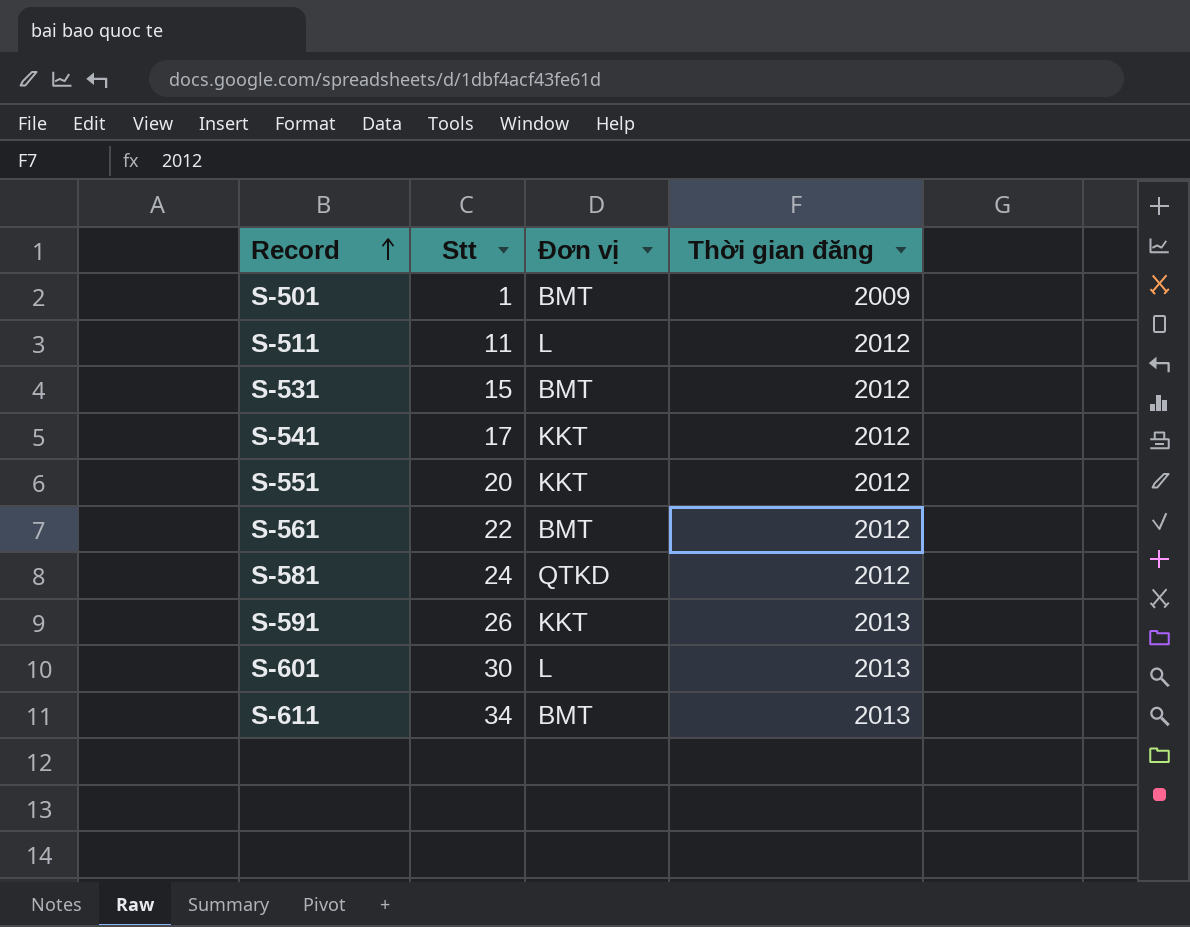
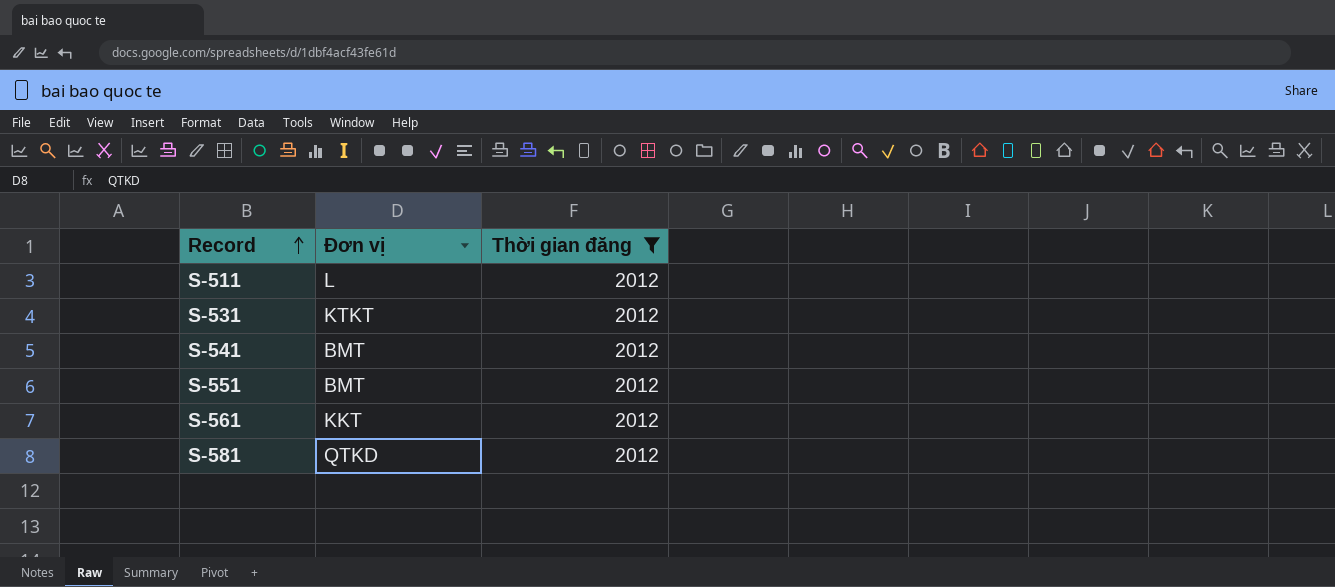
filter: none -> Thời gian đăng = 2012
column Stt | position: 2 -> none
S-531 | Đơn vị: BMT -> KTKT
S-541 | Đơn vị: KKT -> BMT
S-551 | Đơn vị: KKT -> BMT
S-561 | Đơn vị: BMT -> KKT

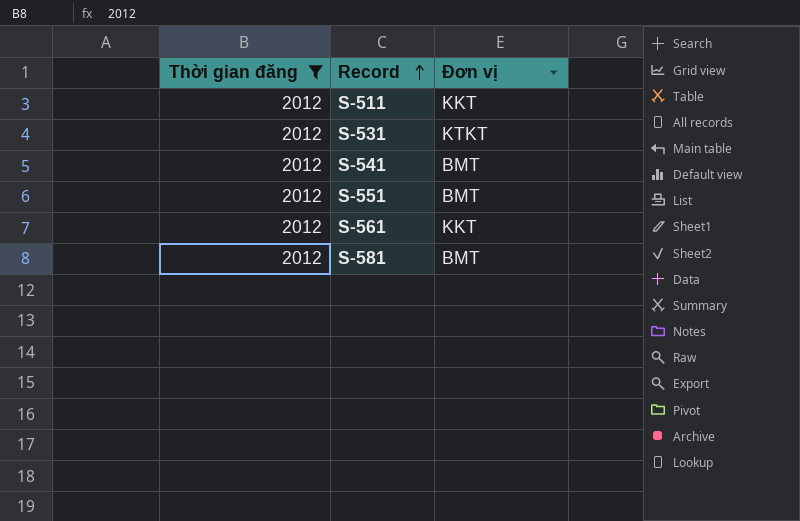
column Thời gian đăng | position: 3 -> 1
S-511 | Đơn vị: L -> KKT
S-581 | Đơn vị: QTKD -> BMT

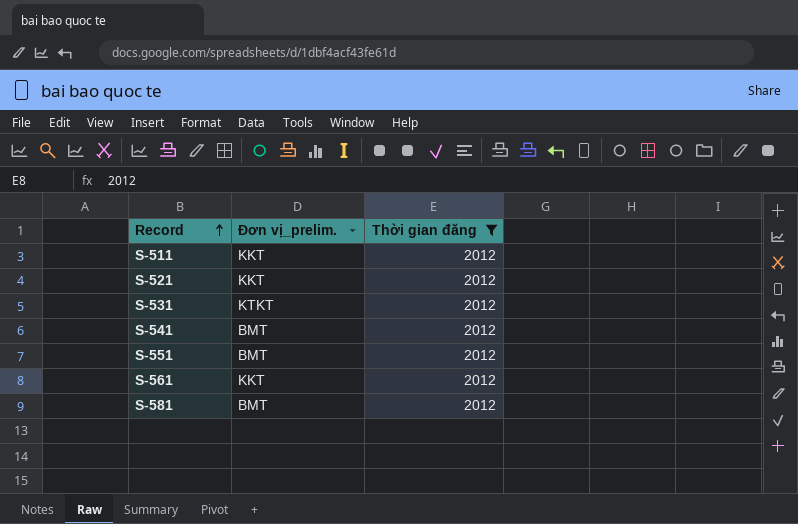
column name: Đơn vị -> Đơn vị_prelim.
column Thời gian đăng | position: 1 -> 3
row S-521: none -> KKT | 2012

